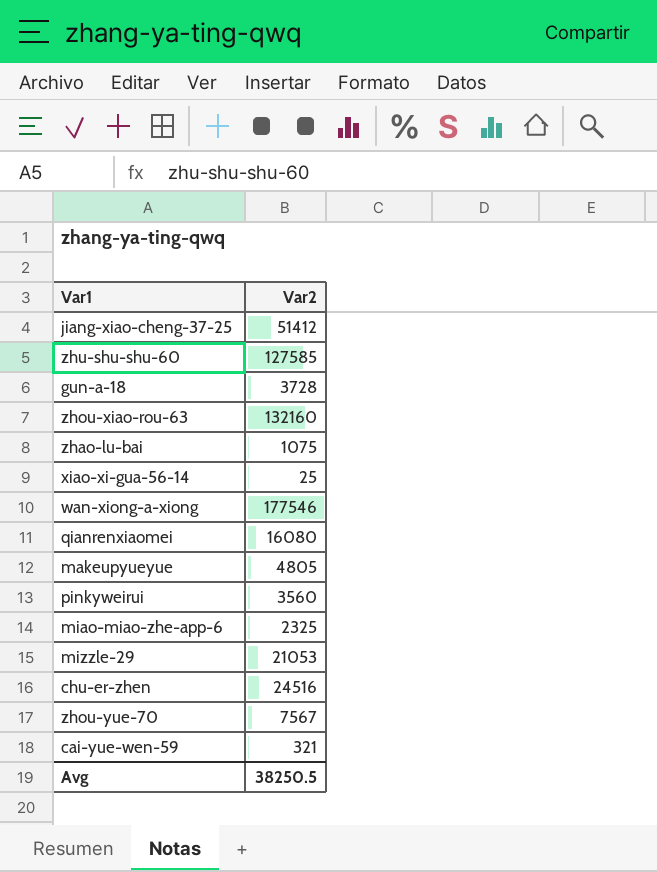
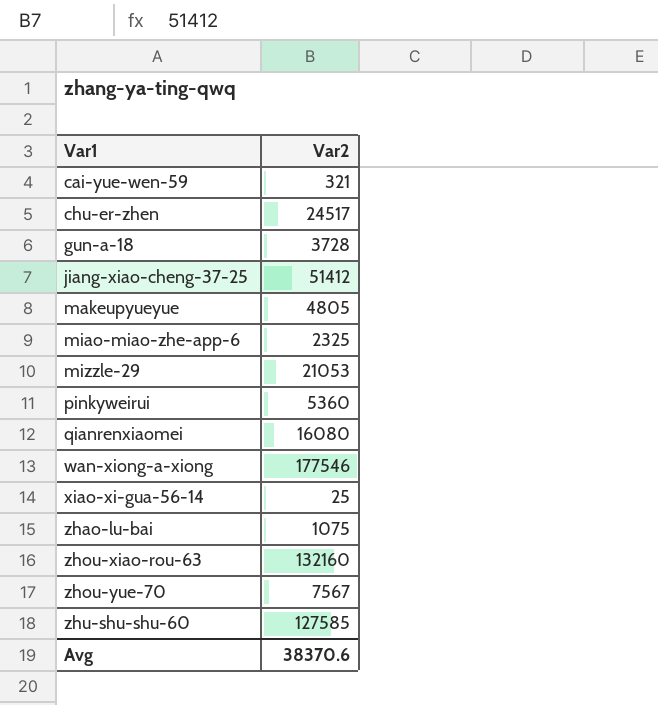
row order: none -> Var1 ascending
chu-er-zhen | Var2: 24516 -> 24517
pinkyweirui | Var2: 3560 -> 5360
Avg | Var2: 38250.5 -> 38370.6

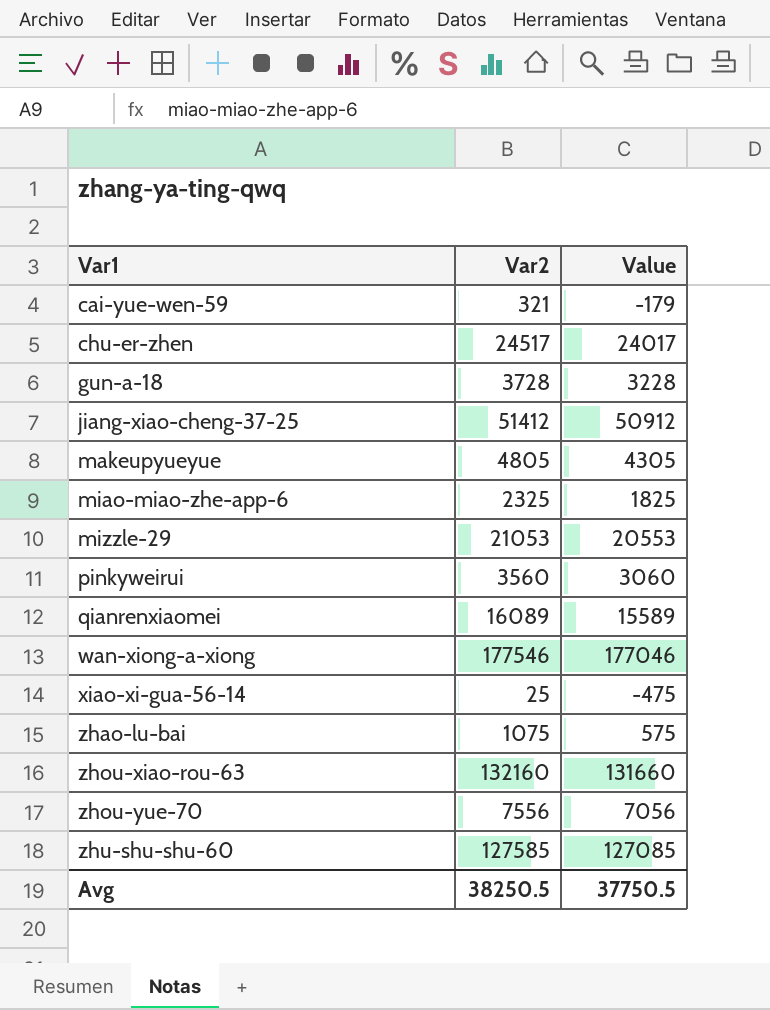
column Value | formula: none -> [Var2] - 500
pinkyweirui | Var2: 5360 -> 3560
qianrenxiaomei | Var2: 16080 -> 16089
zhou-yue-70 | Var2: 7567 -> 7556
Avg | Var2: 38370.6 -> 38250.5

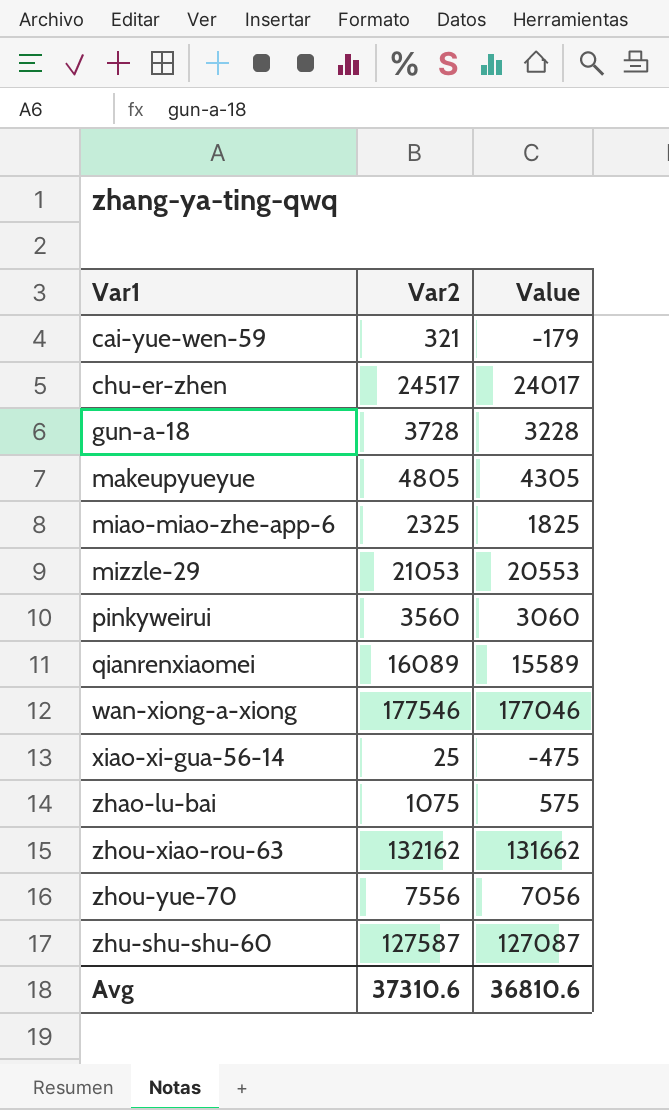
row jiang-xiao-cheng-37-25: 51412 | 50912 -> none
zhou-xiao-rou-63 | Var2: 132160 -> 132162
zhou-xiao-rou-63 | Value: 131660 -> 131662
zhu-shu-shu-60 | Var2: 127585 -> 127587
zhu-shu-shu-60 | Value: 127085 -> 127087
Avg | Var2: 38250.5 -> 37310.6
Avg | Value: 37750.5 -> 36810.6

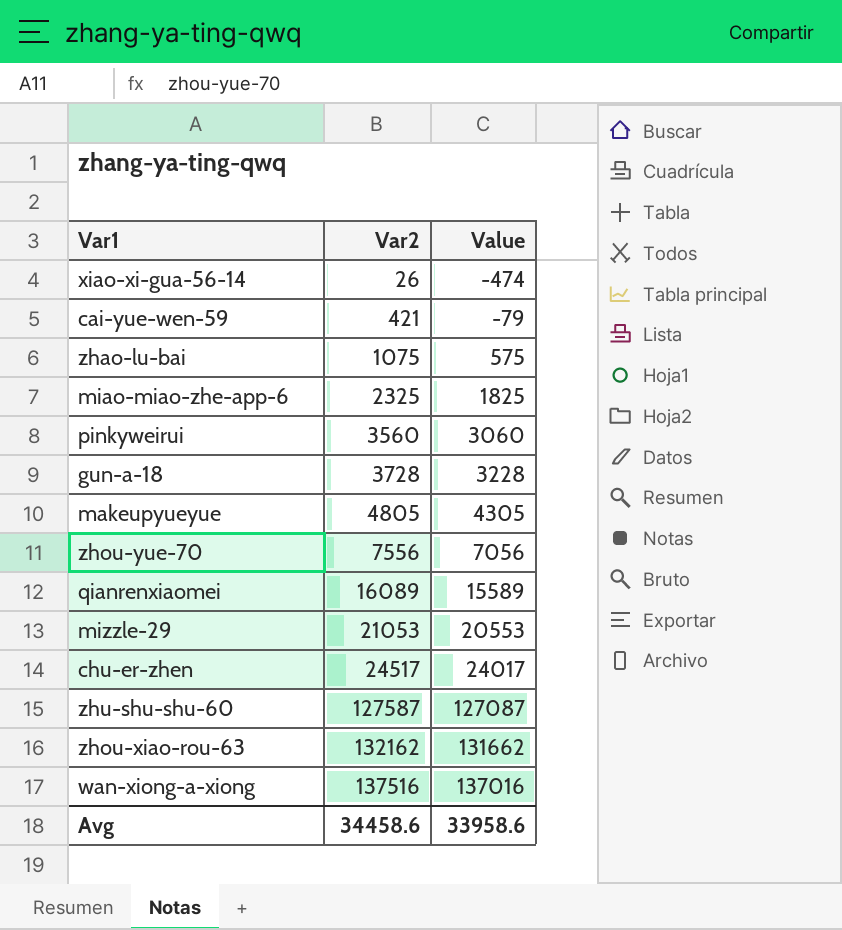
row order: Var1 ascending -> Var2 ascending
xiao-xi-gua-56-14 | Var2: 25 -> 26
xiao-xi-gua-56-14 | Value: -475 -> -474
cai-yue-wen-59 | Var2: 321 -> 421
cai-yue-wen-59 | Value: -179 -> -79
wan-xiong-a-xiong | Var2: 177546 -> 137516
wan-xiong-a-xiong | Value: 177046 -> 137016
Avg | Var2: 37310.6 -> 34458.6
Avg | Value: 36810.6 -> 33958.6

